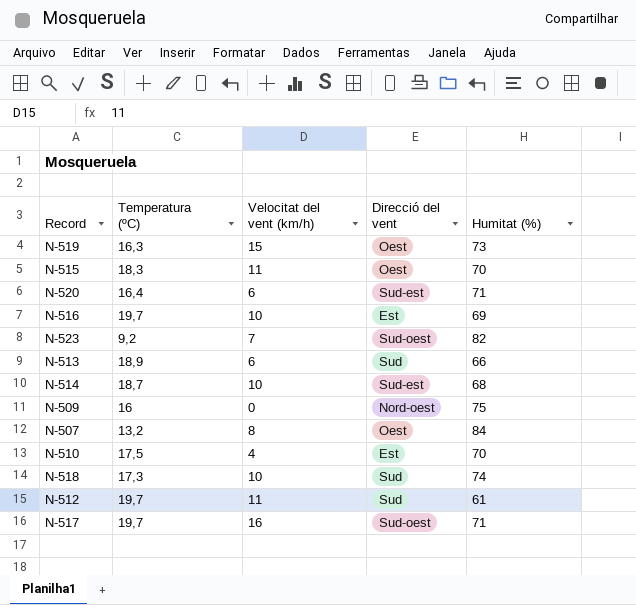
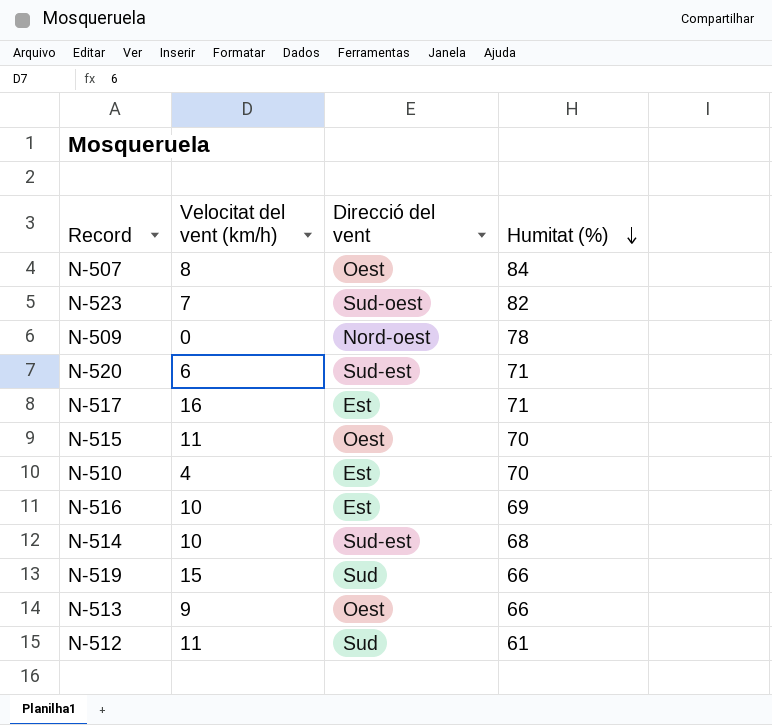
row order: none -> Humitat (%) descending
column Temperatura (ºC) | position: 2 -> none
row N-518: 17,3 | 10 | Sud | 74 -> none
N-509 | Humitat (%): 75 -> 78
N-517 | Direcció del vent: Sud-oest -> Est
N-519 | Direcció del vent: Oest -> Sud
N-519 | Humitat (%): 73 -> 66
N-513 | Velocitat del vent (km/h): 6 -> 9
N-513 | Direcció del vent: Sud -> Oest

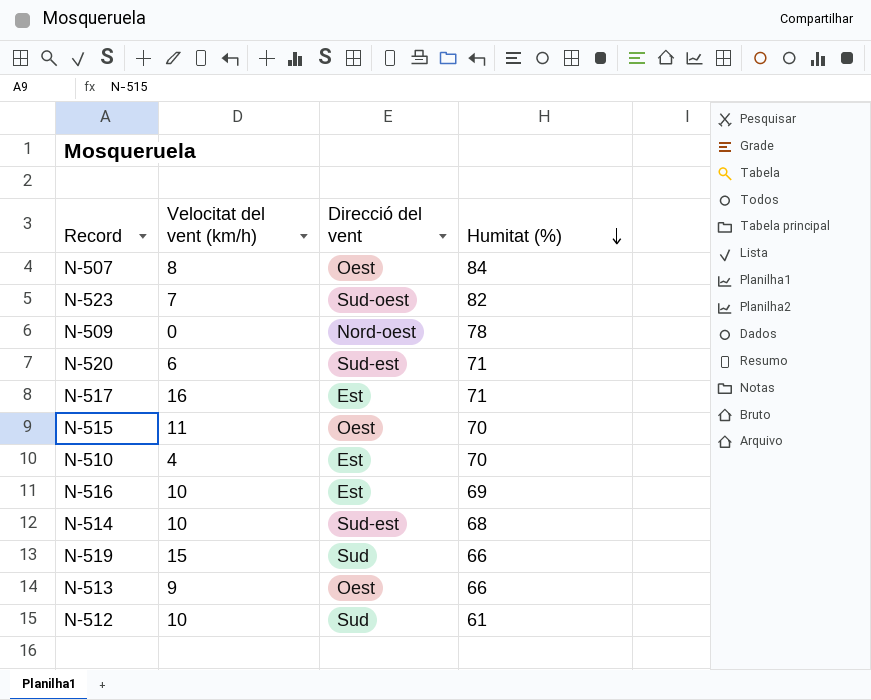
N-512 | Velocitat del vent (km/h): 11 -> 10

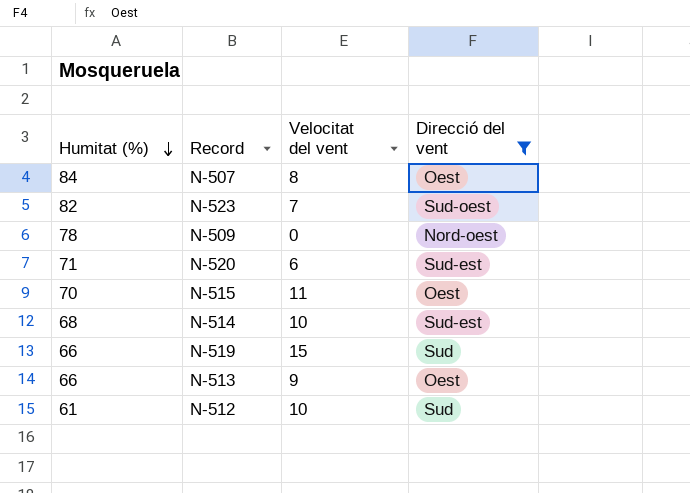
filter: none -> Direcció del vent != Est
column Humitat (%) | position: 4 -> 1
column name: Velocitat del vent (km/h) -> Velocitat del vent

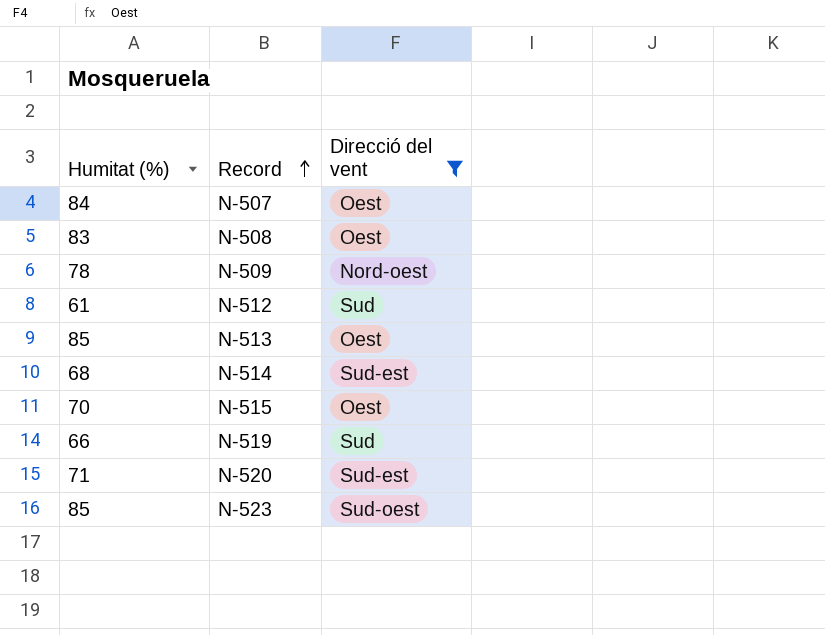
row order: Humitat (%) descending -> Record ascending
column Velocitat del vent | position: 3 -> none
row N-508: none -> 83 | Oest
N-513 | Humitat (%): 66 -> 85
N-523 | Humitat (%): 82 -> 85

